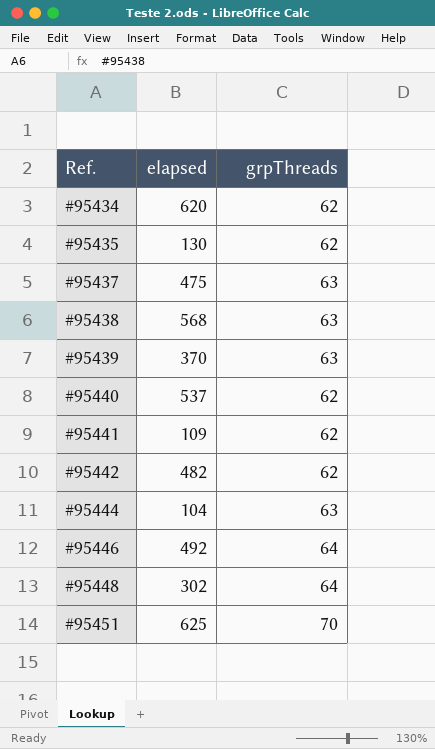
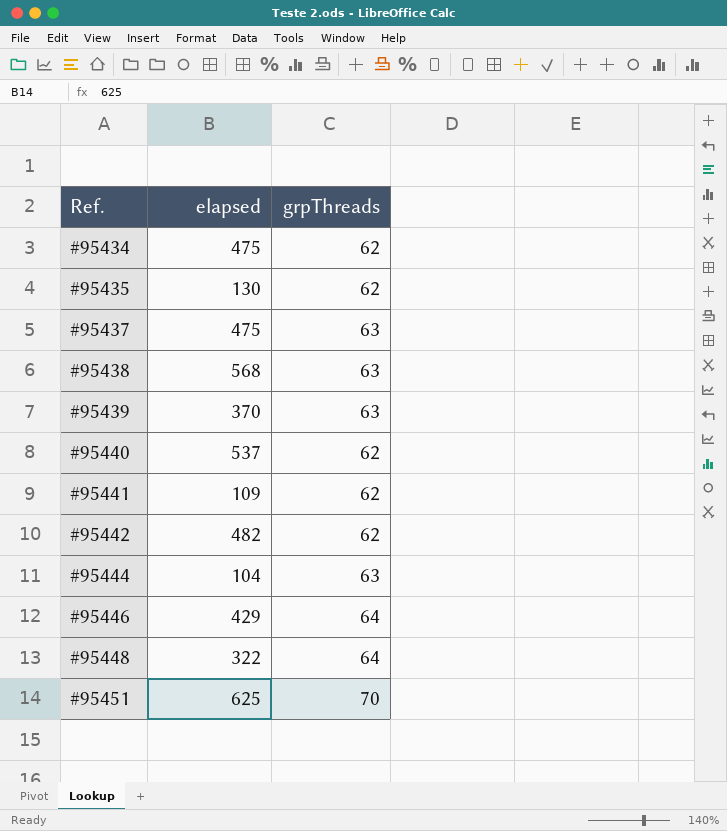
#95434 | elapsed: 620 -> 475
#95446 | elapsed: 492 -> 429
#95448 | elapsed: 302 -> 322

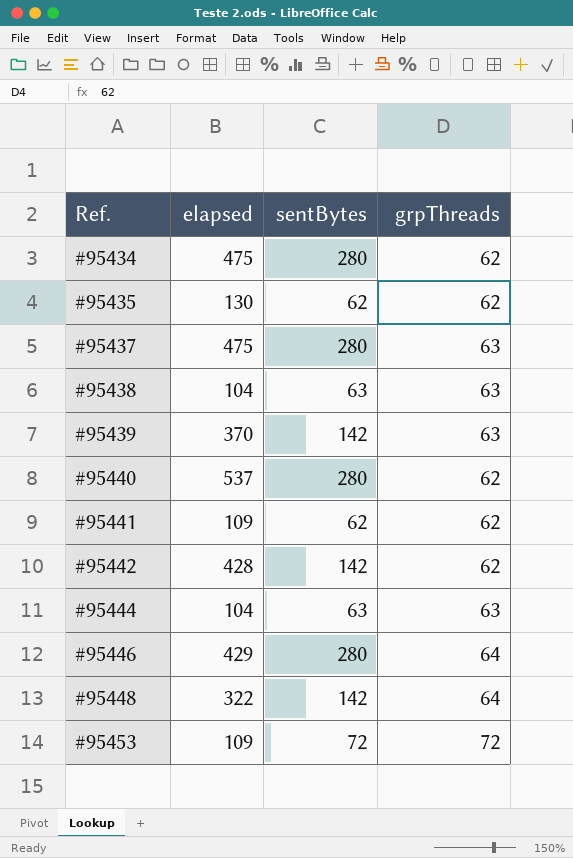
column sentBytes | position: none -> 3
row #95451: 625 | 70 -> none
#95438 | elapsed: 568 -> 104
#95442 | elapsed: 482 -> 428
row #95453: none -> 109 | 72 | 72

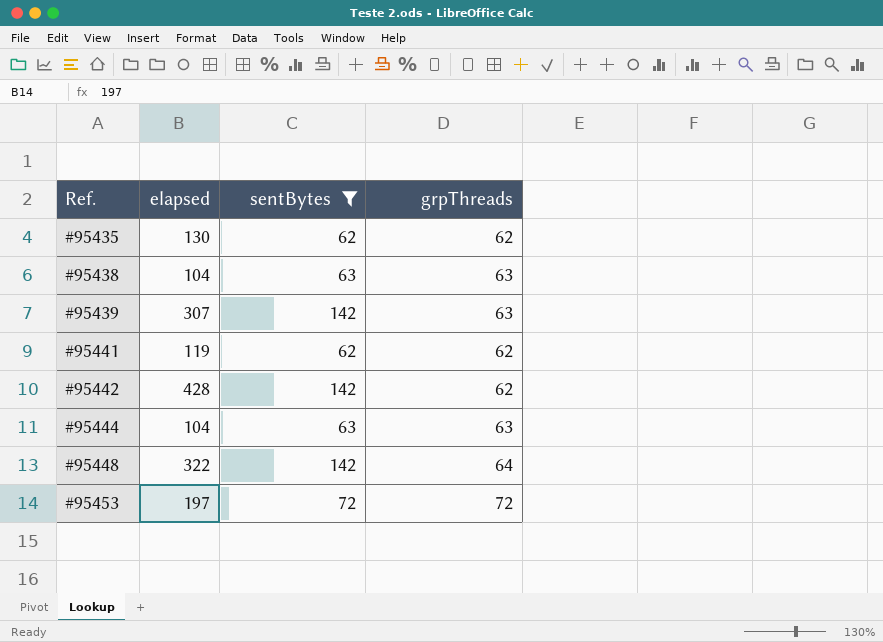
filter: none -> sentBytes != 280
#95439 | elapsed: 370 -> 307
#95441 | elapsed: 109 -> 119
#95453 | elapsed: 109 -> 197

